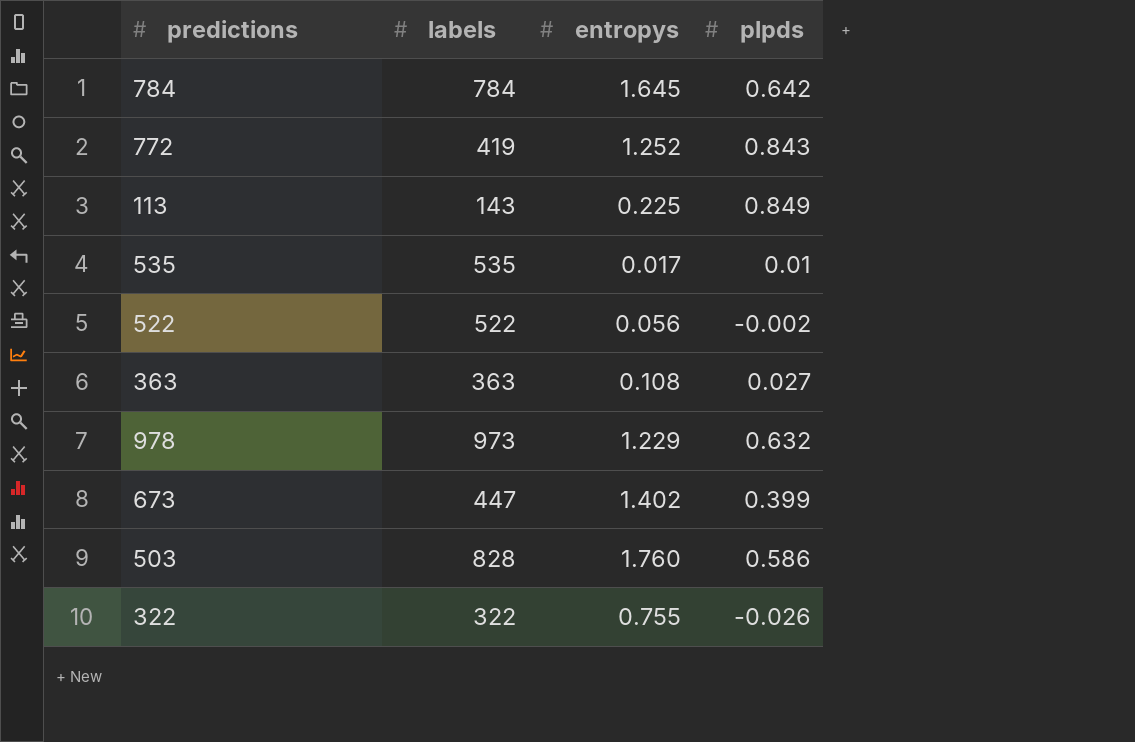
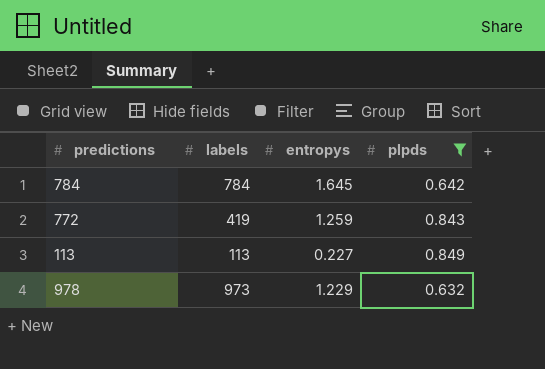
filter: none -> plpds >= 0.632
772 | entropys: 1.252 -> 1.259
113 | labels: 143 -> 113
113 | entropys: 0.225 -> 0.227

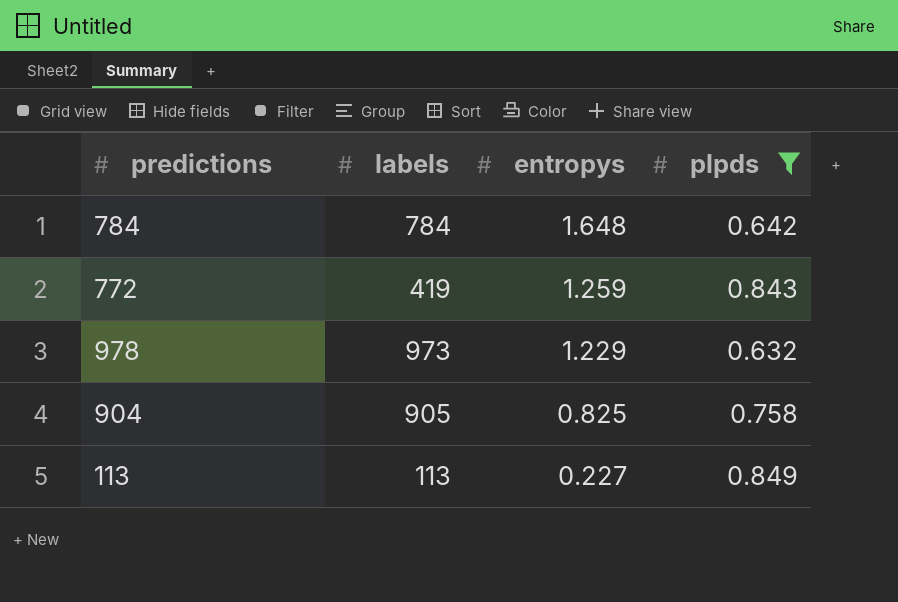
row order: none -> entropys descending
784 | entropys: 1.645 -> 1.648
row 904: none -> 905 | 0.825 | 0.758

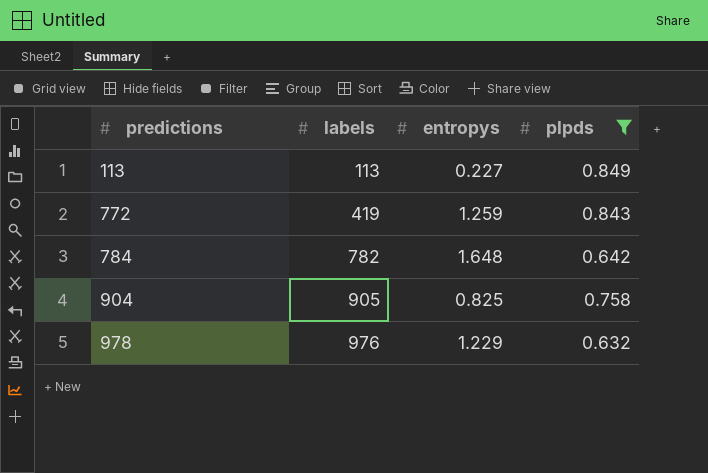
row order: entropys descending -> predictions ascending
784 | labels: 784 -> 782
978 | labels: 973 -> 976

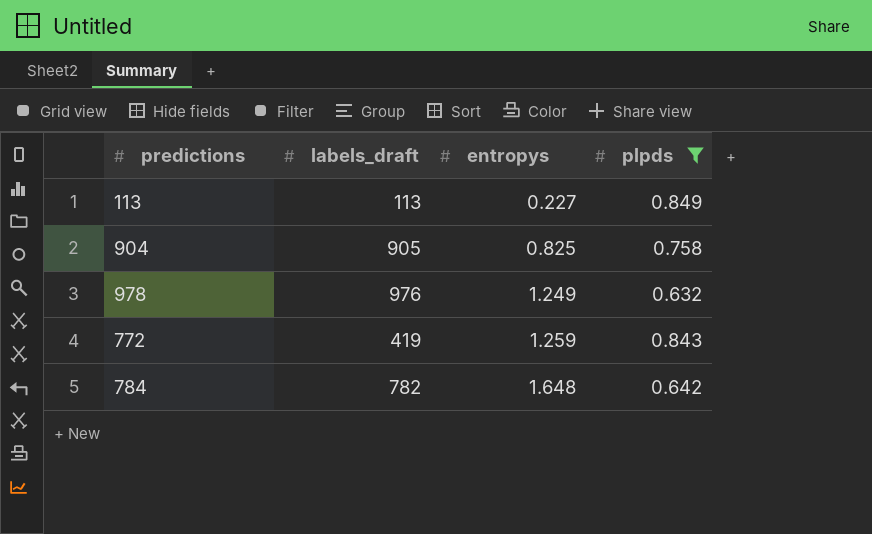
row order: predictions ascending -> entropys ascending
column name: labels -> labels_draft
978 | entropys: 1.229 -> 1.249

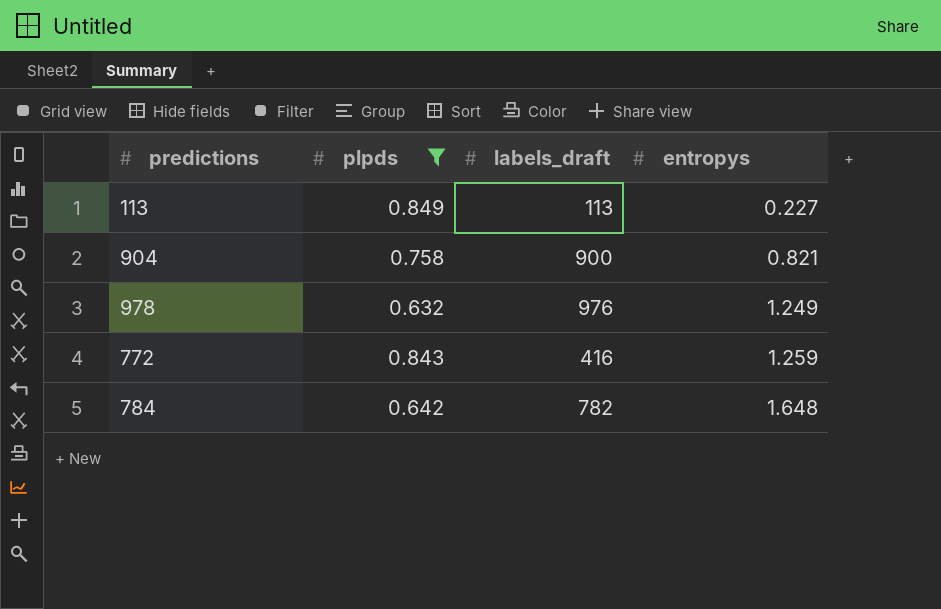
column plpds | position: 4 -> 2
904 | labels_draft: 905 -> 900
904 | entropys: 0.825 -> 0.821
772 | labels_draft: 419 -> 416

